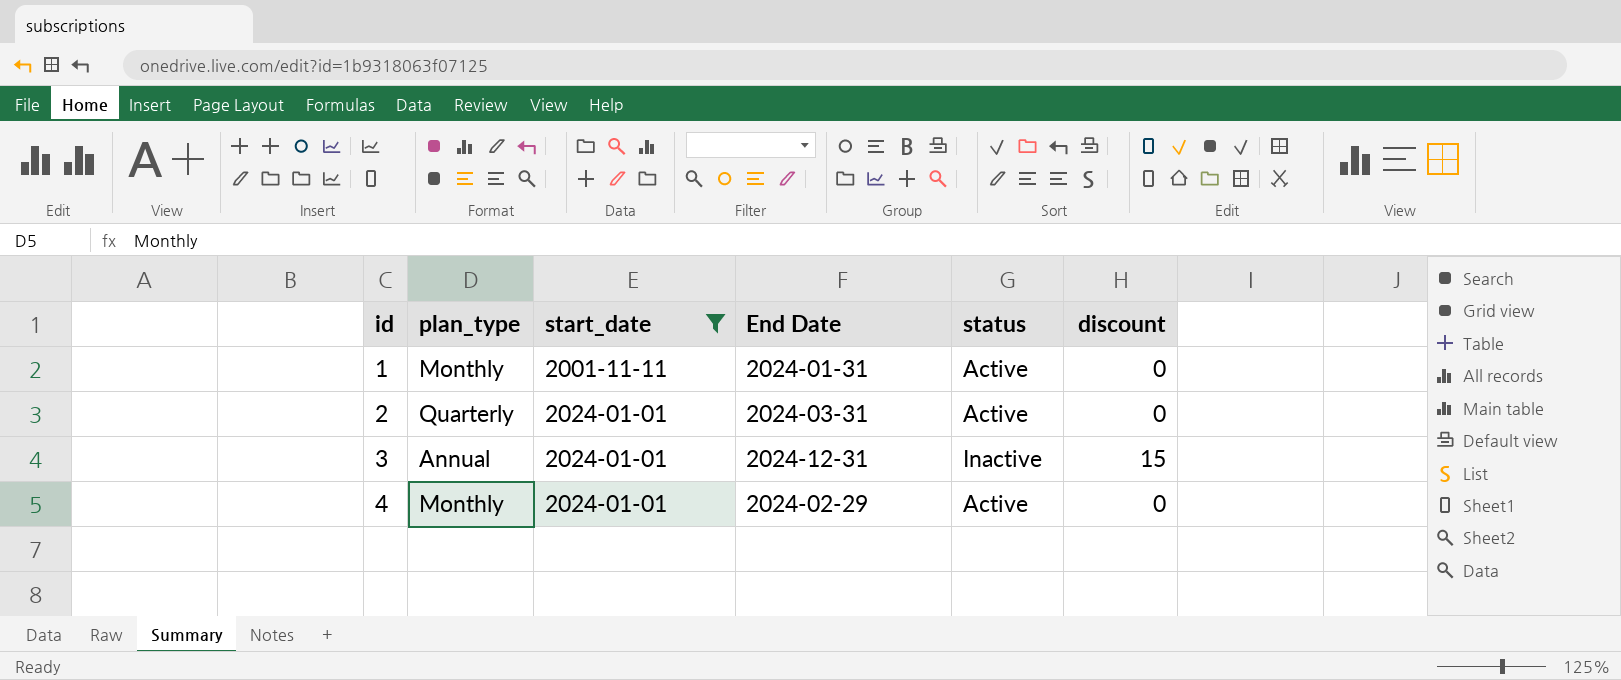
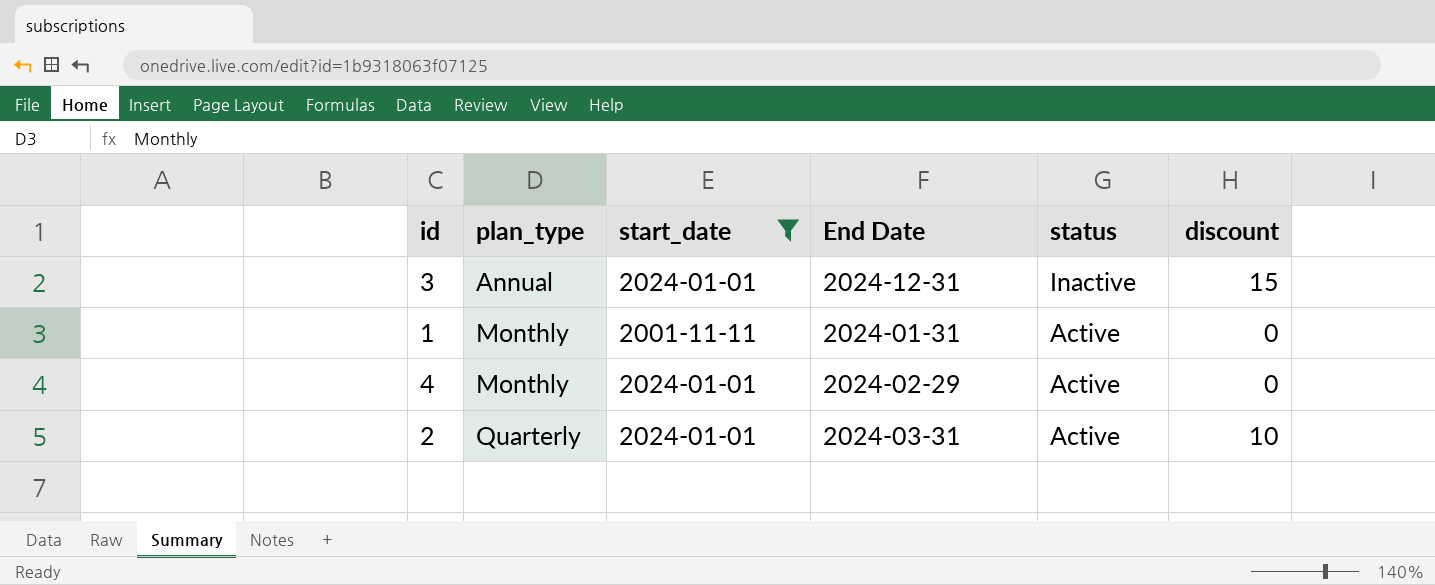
row order: id ascending -> plan_type ascending
2 | discount: 0 -> 10

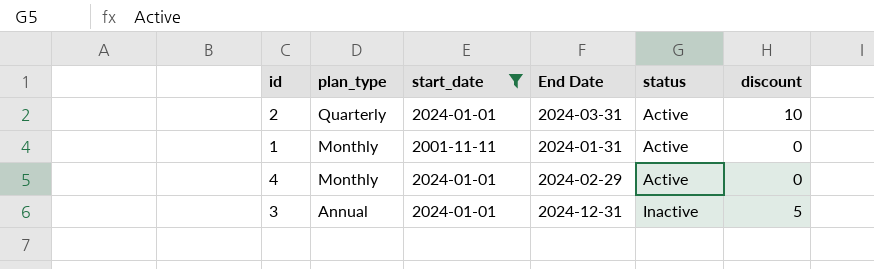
row order: plan_type ascending -> plan_type descending
3 | discount: 15 -> 5

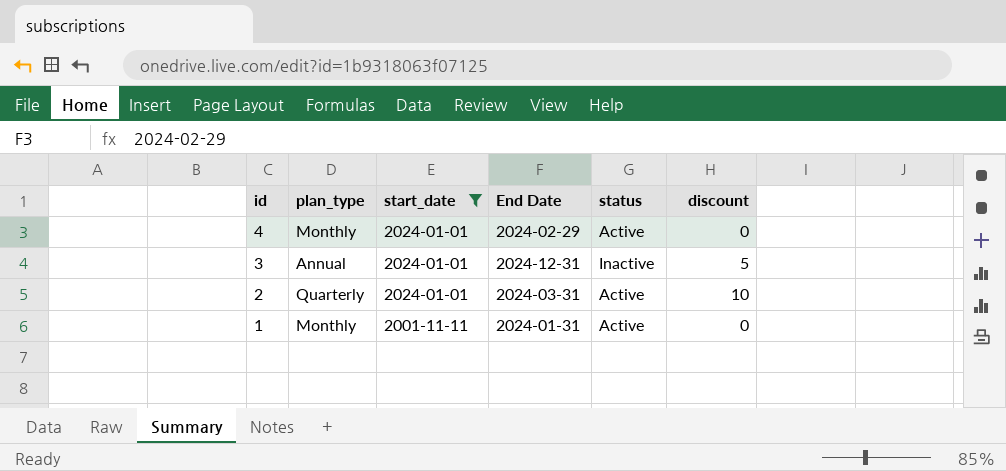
row order: plan_type descending -> id descending

